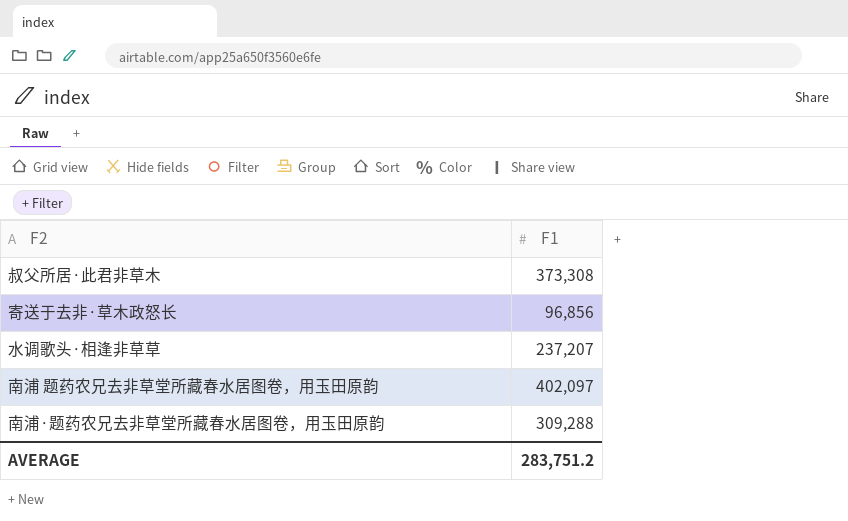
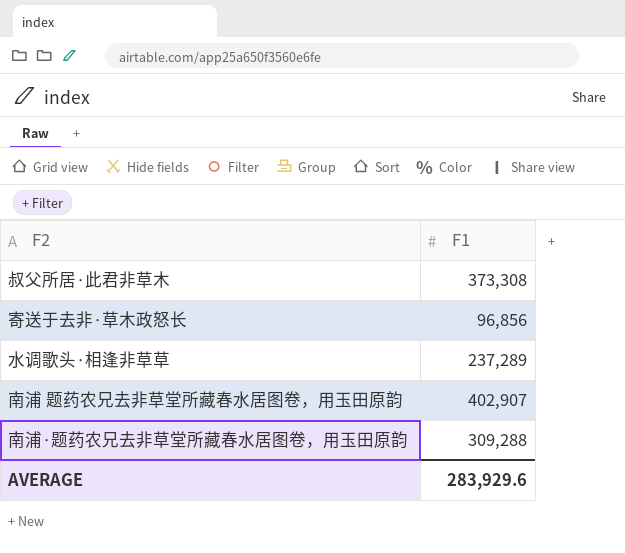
水调歌头·相逢非草草 | F1: 237,207 -> 237,289
南浦 题药农兄去非草堂所藏春水居图卷，用玉田原韵 | F1: 402,097 -> 402,907
AVERAGE | F1: 283,751.2 -> 283,929.6

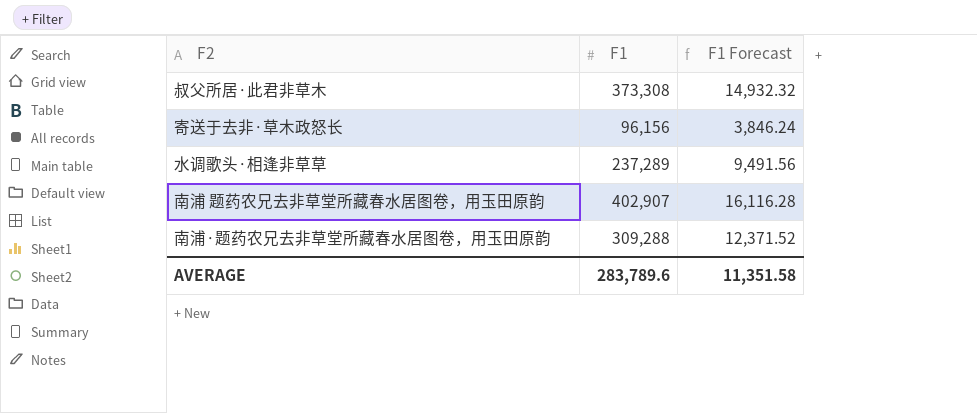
column F1 Forecast | formula: none -> [F1] * 0.04
寄送于去非·草木政怒长 | F1: 96,856 -> 96,156
AVERAGE | F1: 283,929.6 -> 283,789.6

